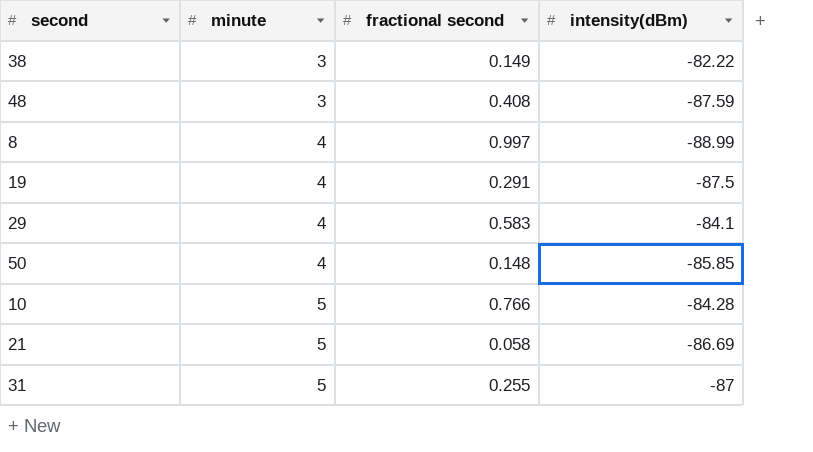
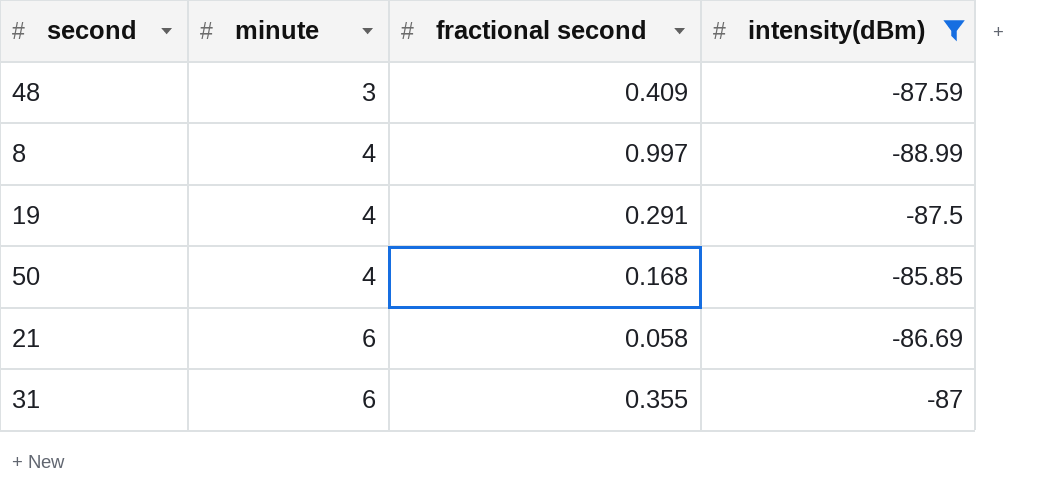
filter: none -> intensity(dBm) <= -85.85
48 | fractional second: 0.408 -> 0.409
50 | fractional second: 0.148 -> 0.168
21 | minute: 5 -> 6
31 | minute: 5 -> 6
31 | fractional second: 0.255 -> 0.355

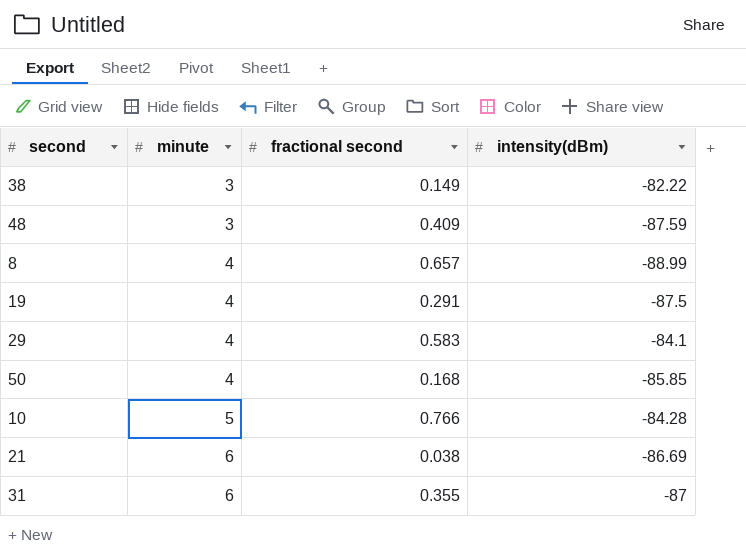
filter: intensity(dBm) <= -85.85 -> none
8 | fractional second: 0.997 -> 0.657
21 | fractional second: 0.058 -> 0.038

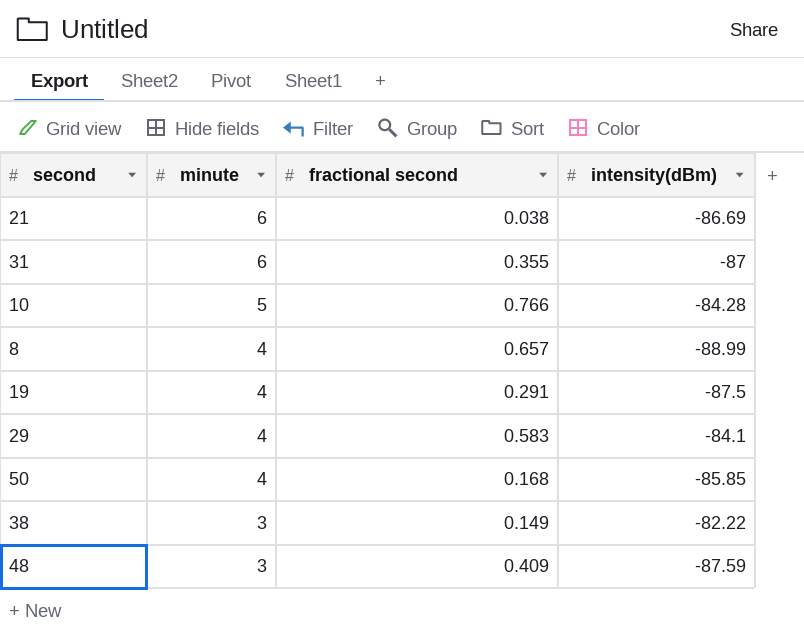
row order: minute ascending -> minute descending

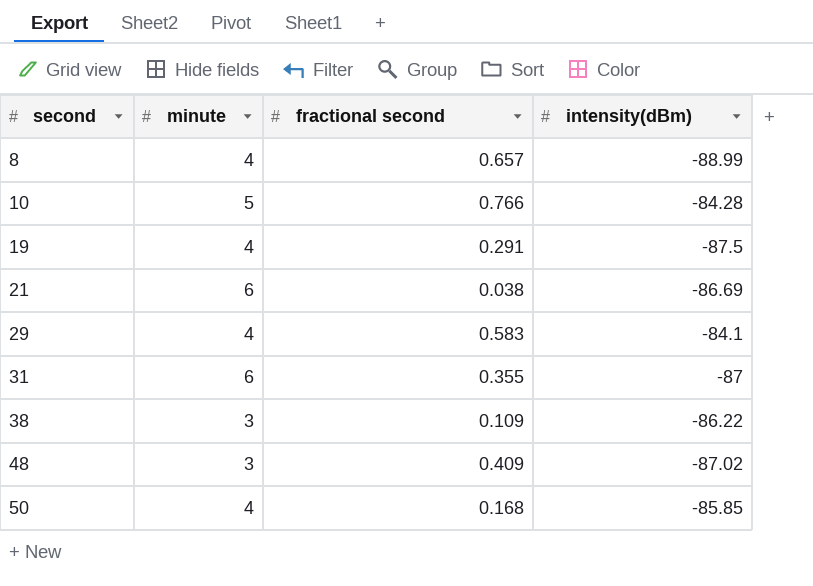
row order: minute descending -> second ascending
38 | fractional second: 0.149 -> 0.109
38 | intensity(dBm): -82.22 -> -86.22
48 | intensity(dBm): -87.59 -> -87.02

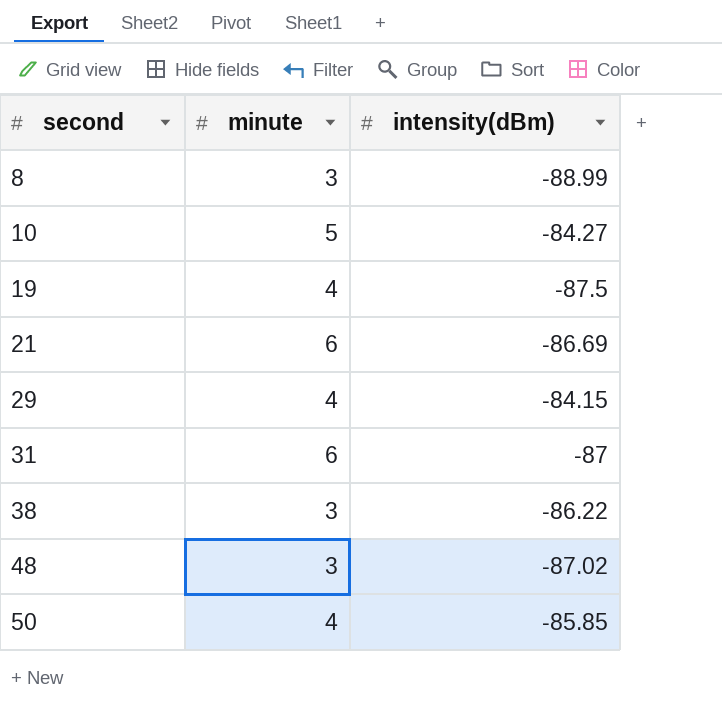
column fractional second | position: 3 -> none
8 | minute: 4 -> 3
10 | intensity(dBm): -84.28 -> -84.27
29 | intensity(dBm): -84.1 -> -84.15

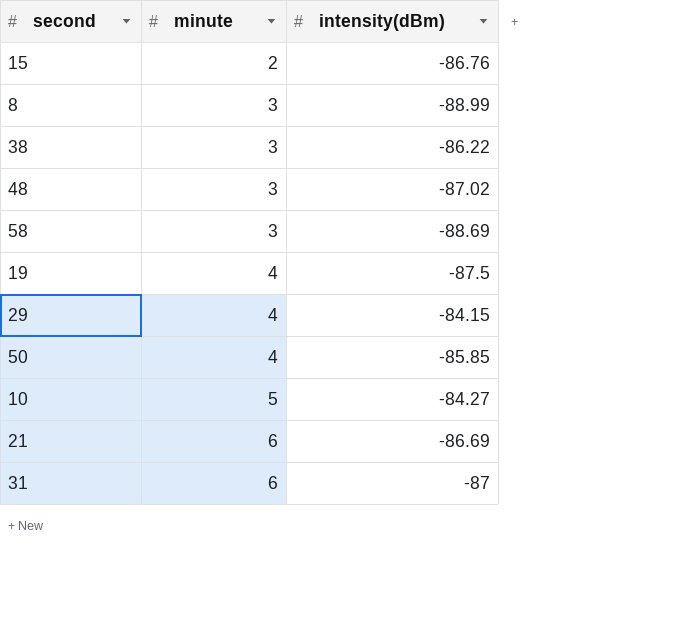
row order: second ascending -> minute ascending
row 15: none -> 2 | -86.76
row 58: none -> 3 | -88.69

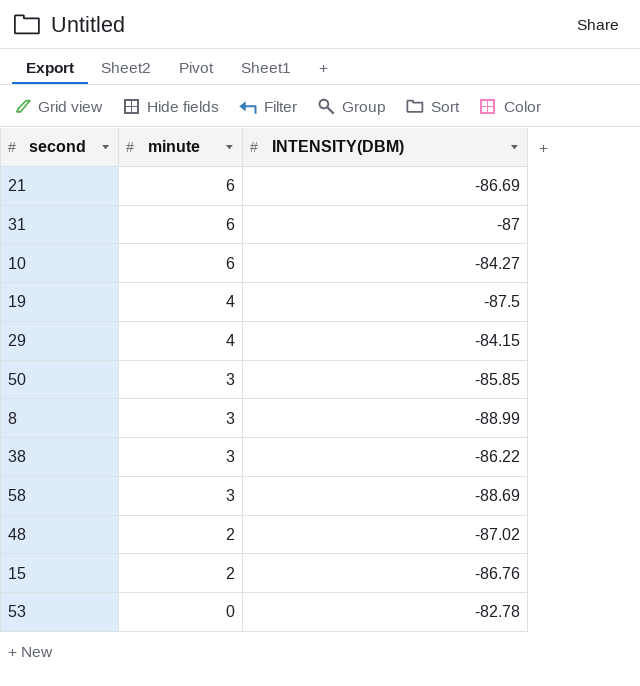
row order: minute ascending -> minute descending
column name: intensity(dBm) -> INTENSITY(DBM)
10 | minute: 5 -> 6
50 | minute: 4 -> 3
48 | minute: 3 -> 2
row 53: none -> 0 | -82.78

